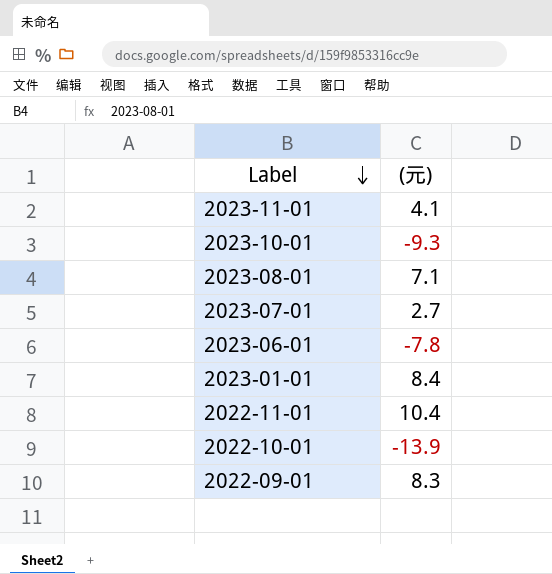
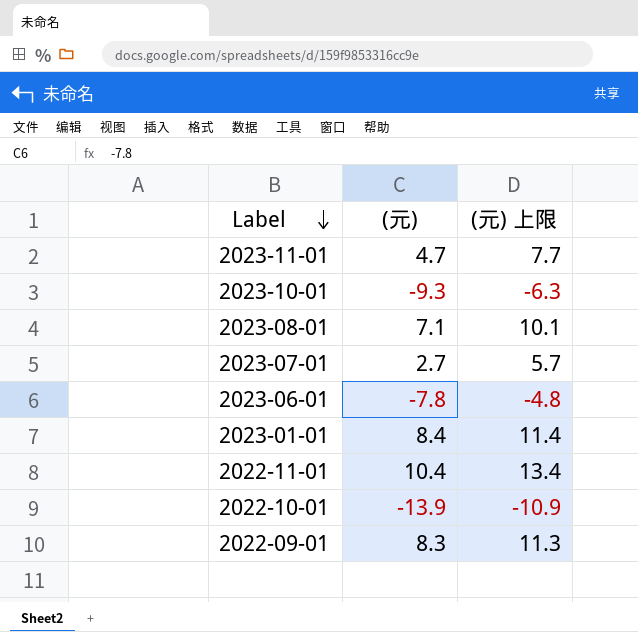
column (元) 上限 | formula: none -> [(元)] + 3
2023-11-01 | (元): 4.1 -> 4.7

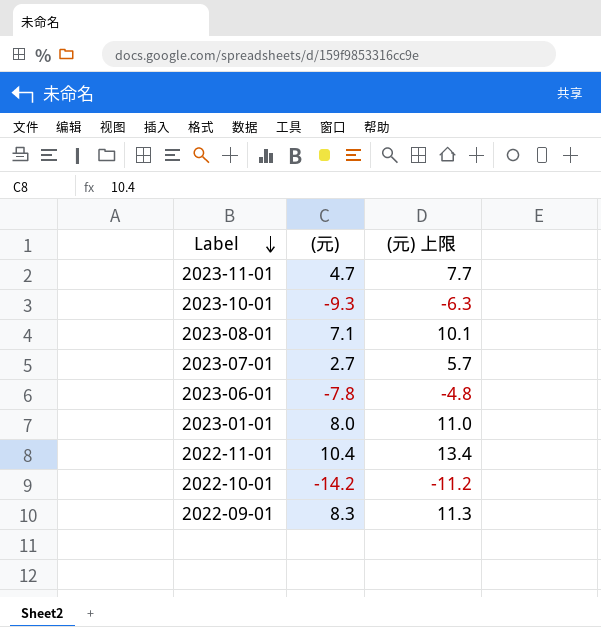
2023-01-01 | (元): 8.4 -> 8.0
2023-01-01 | (元) 上限: 11.4 -> 11.0
2022-10-01 | (元): -13.9 -> -14.2
2022-10-01 | (元) 上限: -10.9 -> -11.2

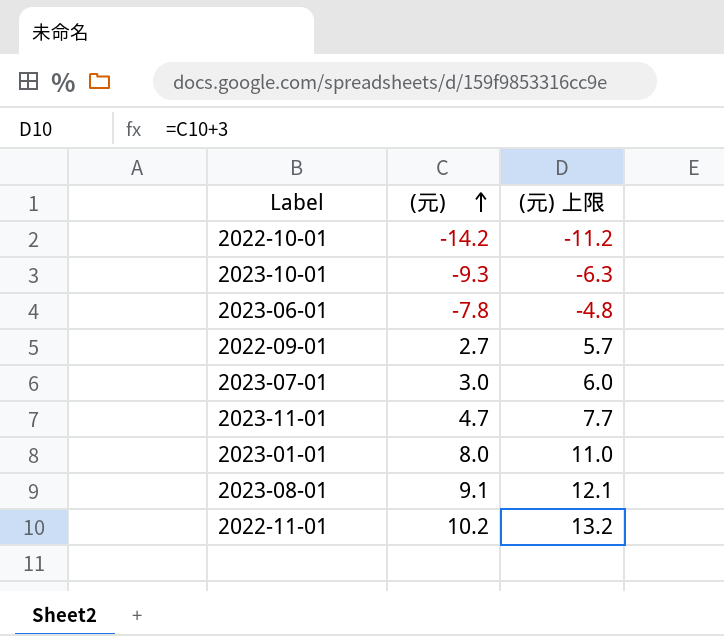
row order: Label descending -> (元) ascending
2022-09-01 | (元): 8.3 -> 2.7
2022-09-01 | (元) 上限: 11.3 -> 5.7
2023-07-01 | (元): 2.7 -> 3.0
2023-07-01 | (元) 上限: 5.7 -> 6.0
2023-08-01 | (元): 7.1 -> 9.1
2023-08-01 | (元) 上限: 10.1 -> 12.1
2022-11-01 | (元): 10.4 -> 10.2
2022-11-01 | (元) 上限: 13.4 -> 13.2

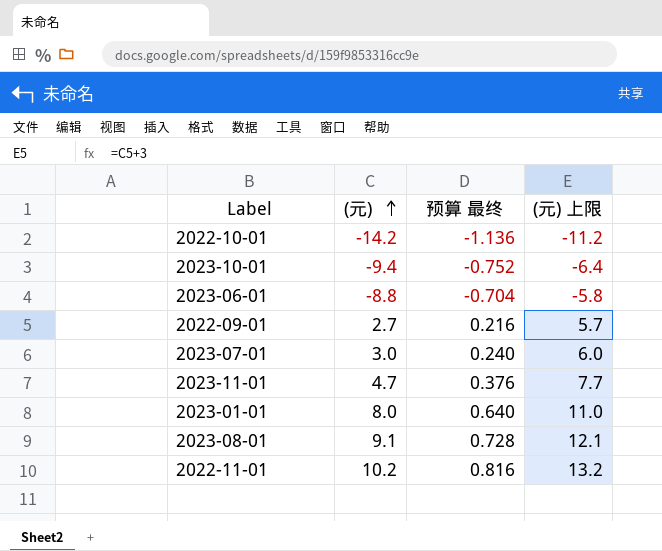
column 预算 最终 | formula: none -> [(元)] * 0.08
2023-10-01 | (元): -9.3 -> -9.4
2023-10-01 | (元) 上限: -6.3 -> -6.4
2023-06-01 | (元): -7.8 -> -8.8
2023-06-01 | (元) 上限: -4.8 -> -5.8

